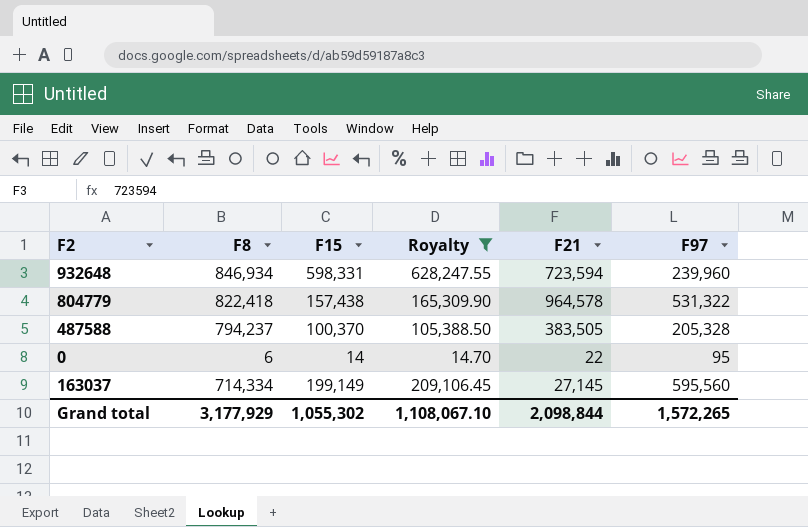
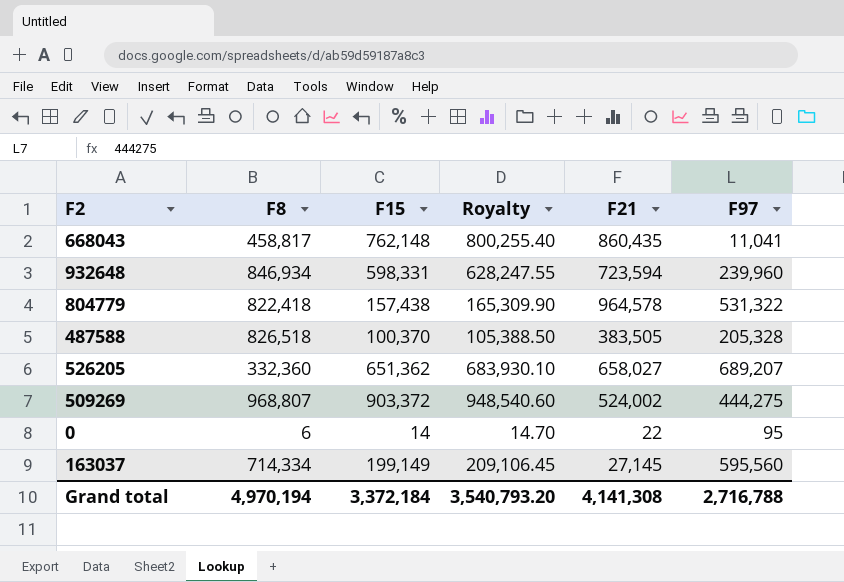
filter: Royalty <= 628,247.55 -> none
487588 | F8: 794,237 -> 826,518
Grand total | F8: 3,177,929 -> 4,970,194
Grand total | F15: 1,055,302 -> 3,372,184
Grand total | Royalty: 1,108,067.10 -> 3,540,793.20
Grand total | F21: 2,098,844 -> 4,141,308
Grand total | F97: 1,572,265 -> 2,716,788

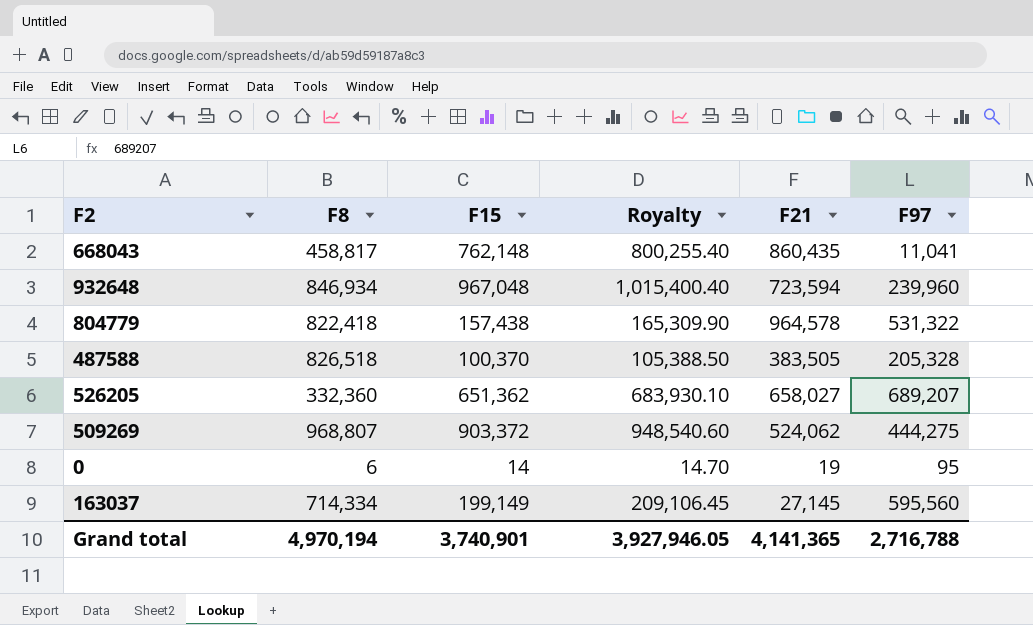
932648 | F15: 598,331 -> 967,048
932648 | Royalty: 628,247.55 -> 1,015,400.40
509269 | F21: 524,002 -> 524,062
0 | F21: 22 -> 19
Grand total | F15: 3,372,184 -> 3,740,901
Grand total | Royalty: 3,540,793.20 -> 3,927,946.05
Grand total | F21: 4,141,308 -> 4,141,365

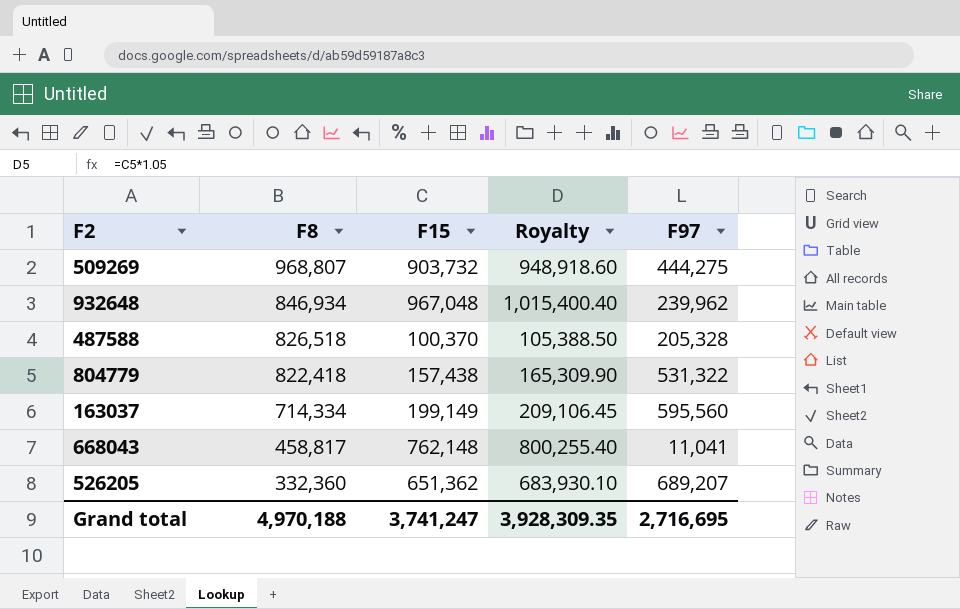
row order: none -> F8 descending
column F21 | position: 5 -> none
row 0: 6 | 14 | 14.70 | 19 | 95 -> none
509269 | F15: 903,372 -> 903,732
509269 | Royalty: 948,540.60 -> 948,918.60
932648 | F97: 239,960 -> 239,962
Grand total | F8: 4,970,194 -> 4,970,188
Grand total | F15: 3,740,901 -> 3,741,247
Grand total | Royalty: 3,927,946.05 -> 3,928,309.35
Grand total | F97: 2,716,788 -> 2,716,695

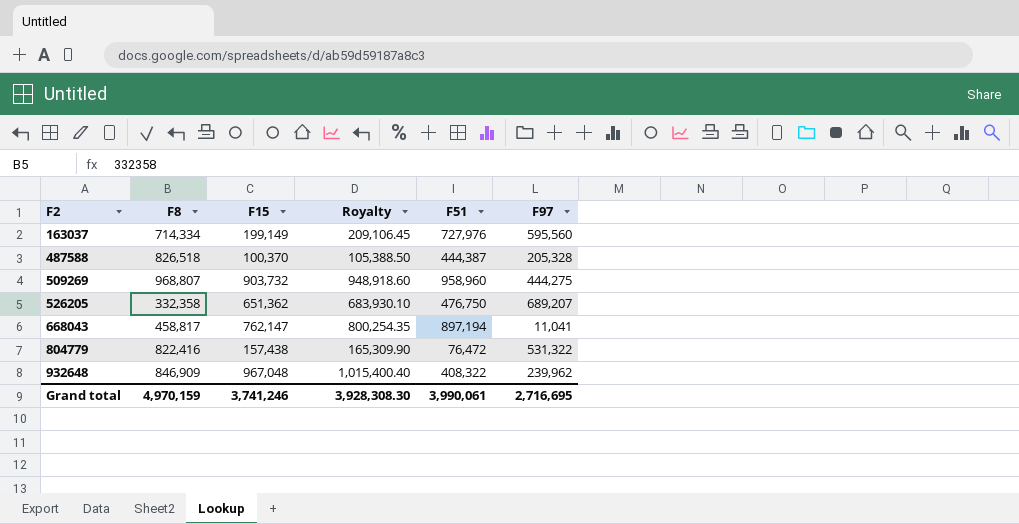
row order: F8 descending -> F2 ascending
column F51 | position: none -> 5
526205 | F8: 332,360 -> 332,358
668043 | F15: 762,148 -> 762,147
668043 | Royalty: 800,255.40 -> 800,254.35
804779 | F8: 822,418 -> 822,416
932648 | F8: 846,934 -> 846,909
Grand total | F8: 4,970,188 -> 4,970,159
Grand total | F15: 3,741,247 -> 3,741,246
Grand total | Royalty: 3,928,309.35 -> 3,928,308.30

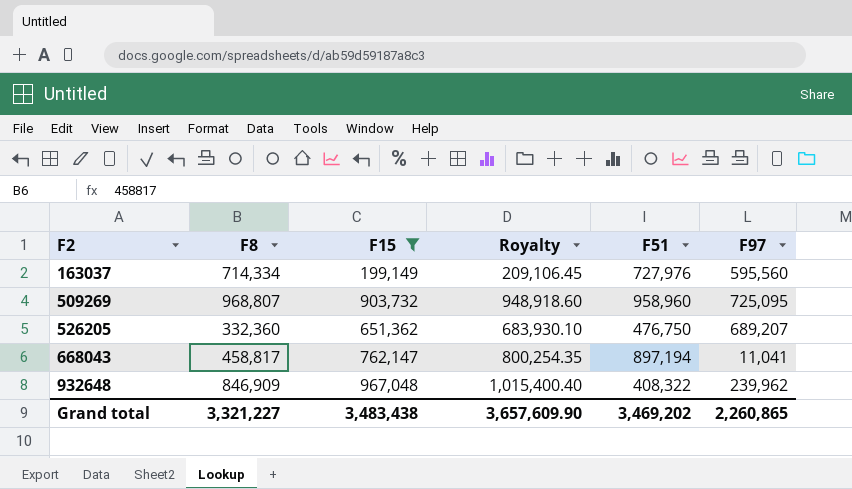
filter: none -> F15 >= 199,149
509269 | F97: 444,275 -> 725,095
526205 | F8: 332,358 -> 332,360
Grand total | F8: 4,970,159 -> 3,321,227
Grand total | F15: 3,741,246 -> 3,483,438
Grand total | Royalty: 3,928,308.30 -> 3,657,609.90
Grand total | F51: 3,990,061 -> 3,469,202
Grand total | F97: 2,716,695 -> 2,260,865

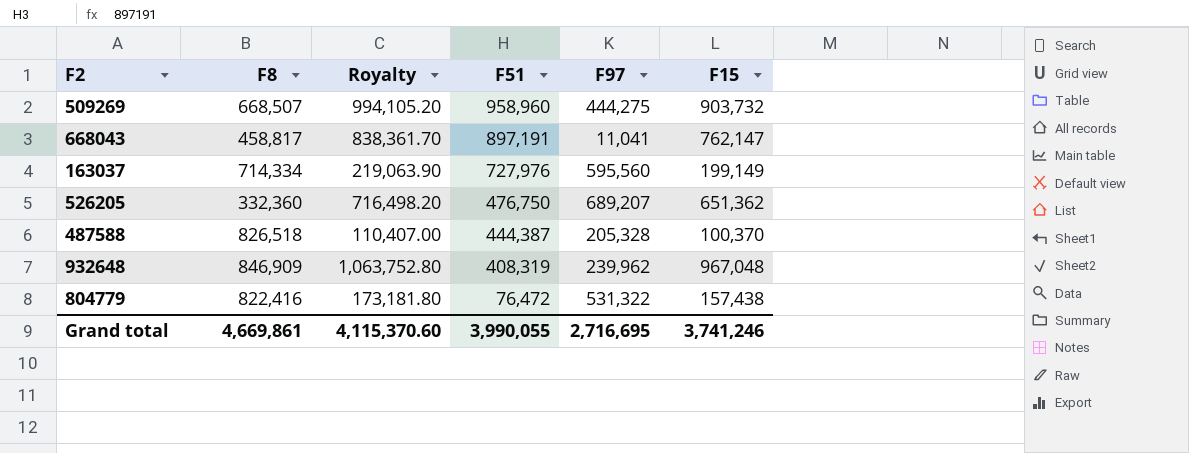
filter: F15 >= 199,149 -> none
row order: F2 ascending -> F51 descending
column Royalty | formula: [F15] * 1.05 -> [F15] * 1.1
column F15 | position: 3 -> 6
509269 | F8: 968,807 -> 668,507
509269 | F97: 725,095 -> 444,275
668043 | F51: 897,194 -> 897,191
932648 | F51: 408,322 -> 408,319
Grand total | F8: 3,321,227 -> 4,669,861
Grand total | Royalty: 3,657,609.90 -> 4,115,370.60
Grand total | F51: 3,469,202 -> 3,990,055
Grand total | F97: 2,260,865 -> 2,716,695
Grand total | F15: 3,483,438 -> 3,741,246

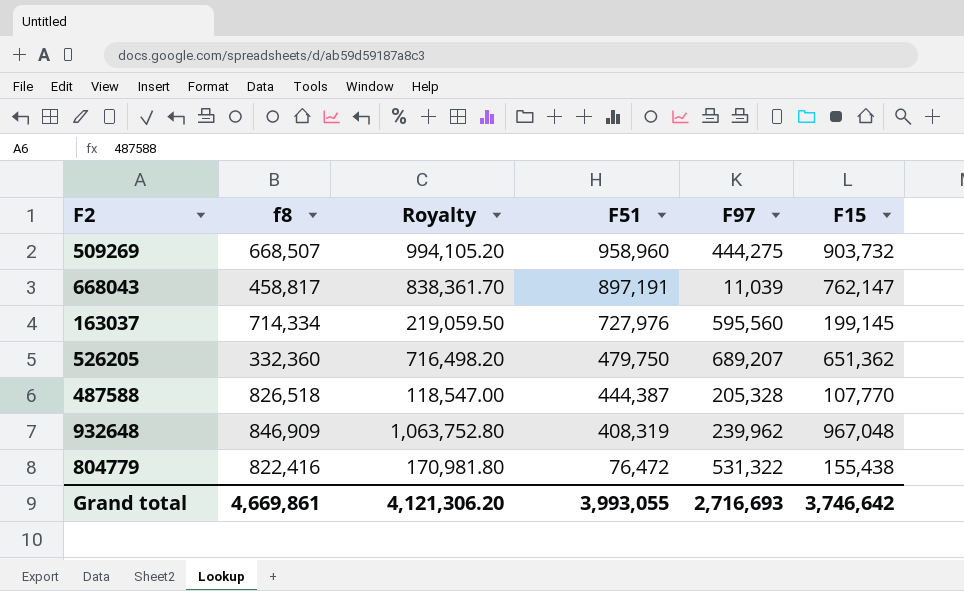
column name: F8 -> f8
668043 | F97: 11,041 -> 11,039
163037 | Royalty: 219,063.90 -> 219,059.50
163037 | F15: 199,149 -> 199,145
526205 | F51: 476,750 -> 479,750
487588 | Royalty: 110,407.00 -> 118,547.00
487588 | F15: 100,370 -> 107,770
804779 | Royalty: 173,181.80 -> 170,981.80
804779 | F15: 157,438 -> 155,438
Grand total | Royalty: 4,115,370.60 -> 4,121,306.20
Grand total | F51: 3,990,055 -> 3,993,055
Grand total | F97: 2,716,695 -> 2,716,693
Grand total | F15: 3,741,246 -> 3,746,642

